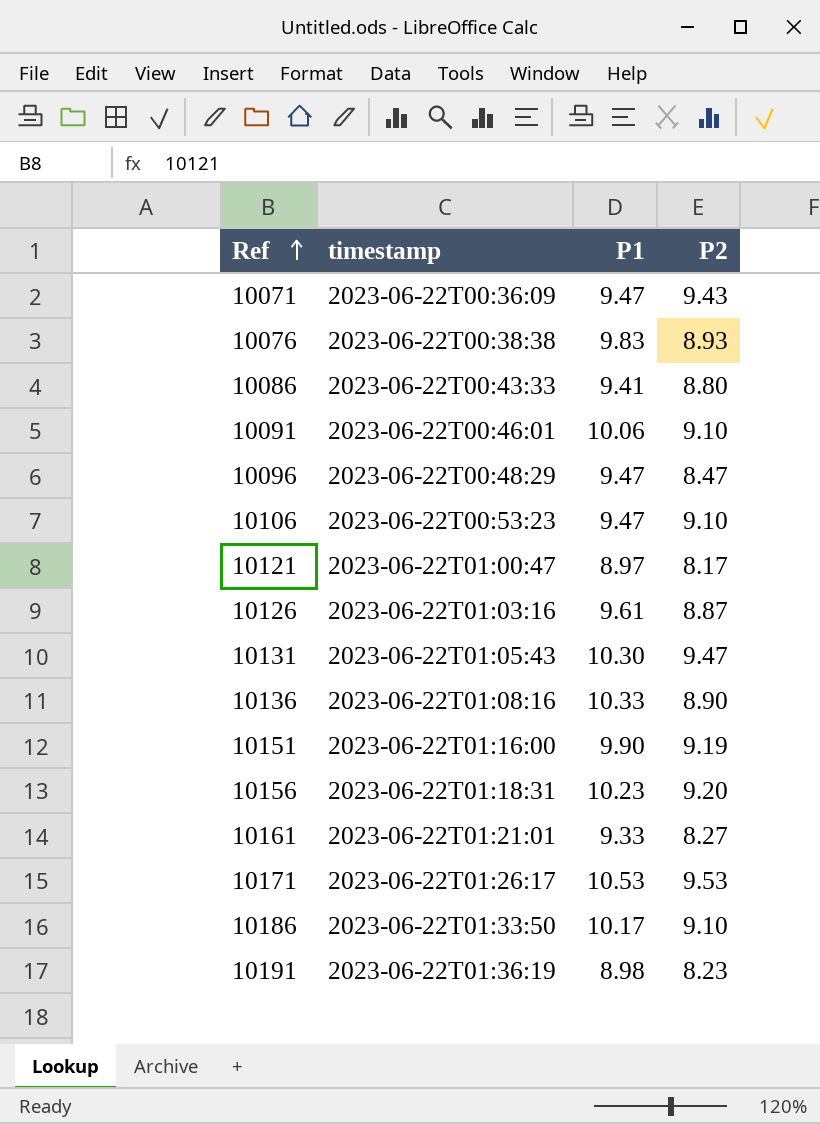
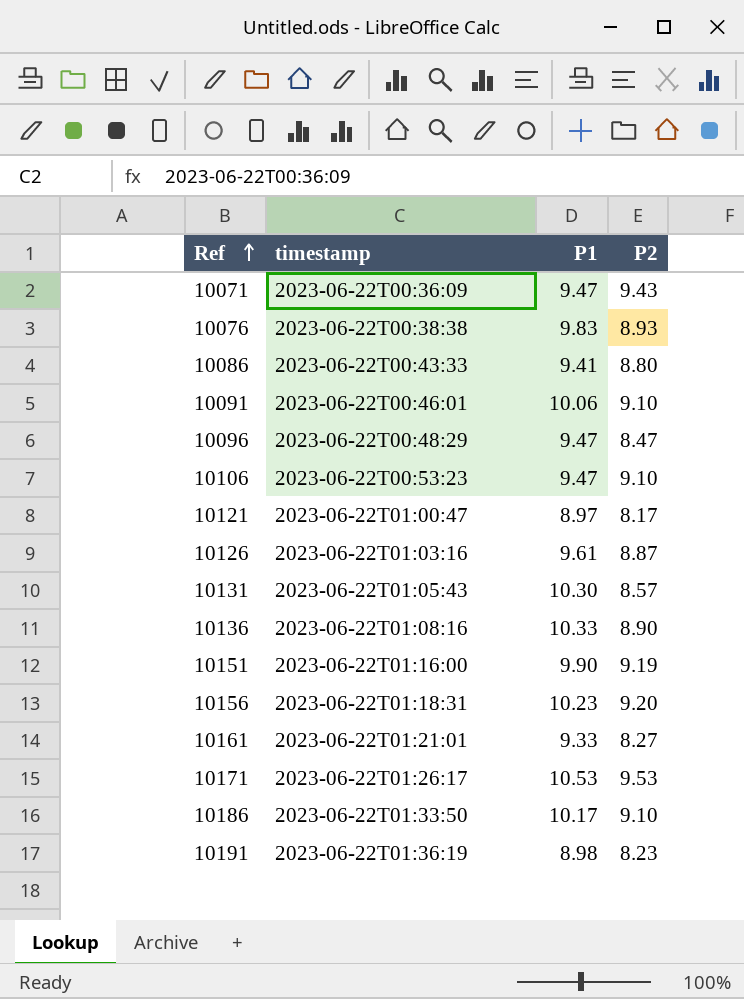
10131 | P2: 9.47 -> 8.57

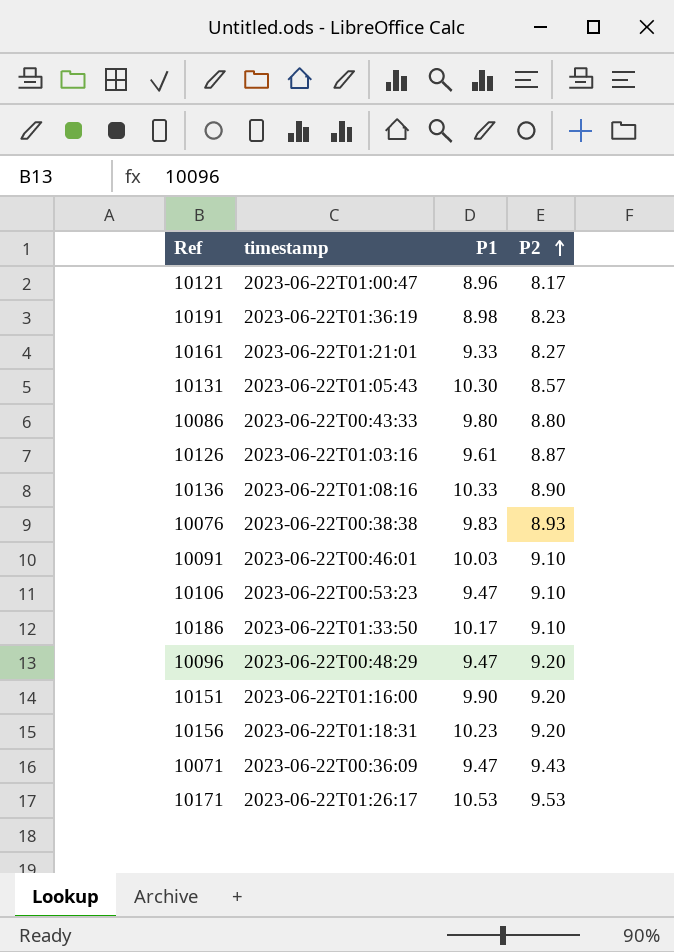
row order: Ref ascending -> P2 ascending
10121 | P1: 8.97 -> 8.96
10086 | P1: 9.41 -> 9.80
10091 | P1: 10.06 -> 10.03
10096 | P2: 8.47 -> 9.20
10151 | P2: 9.19 -> 9.20

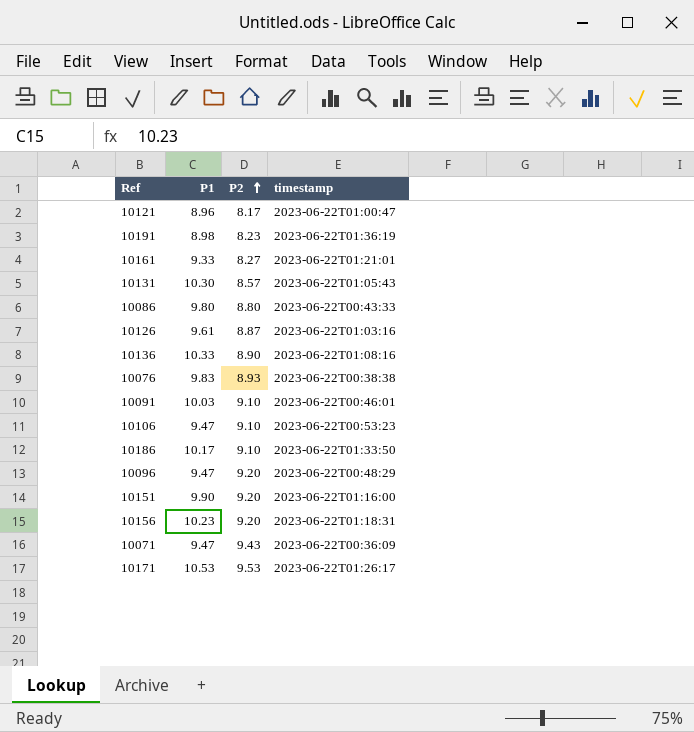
column timestamp | position: 2 -> 4

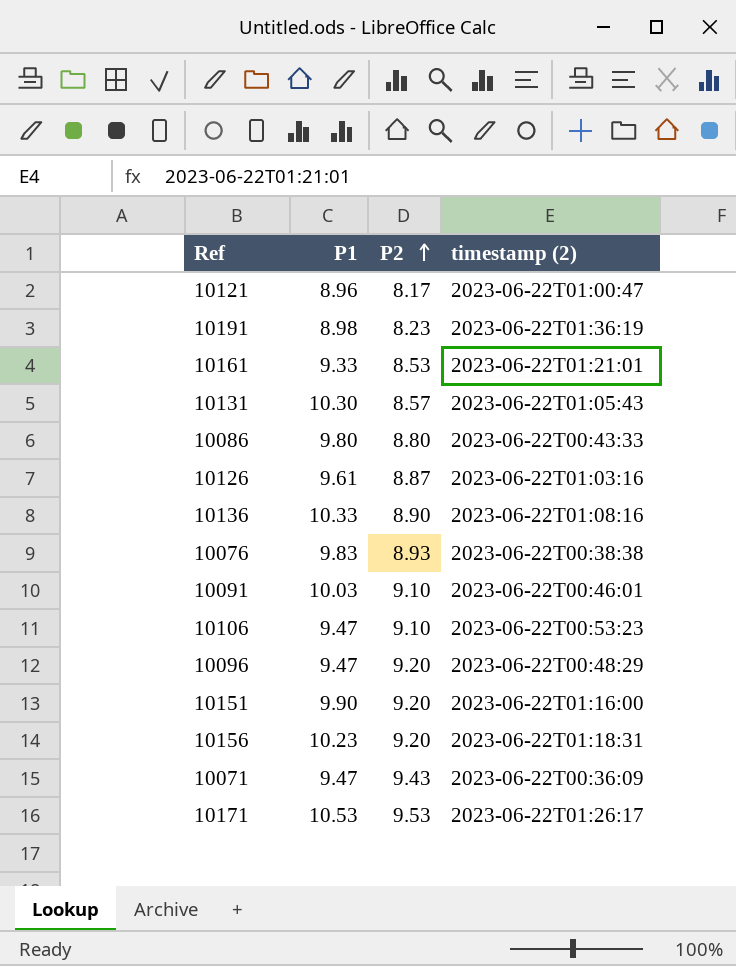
column name: timestamp -> timestamp (2)
row 10186: 10.17 | 9.10 | 2023-06-22T01:33:50 -> none
10161 | P2: 8.27 -> 8.53

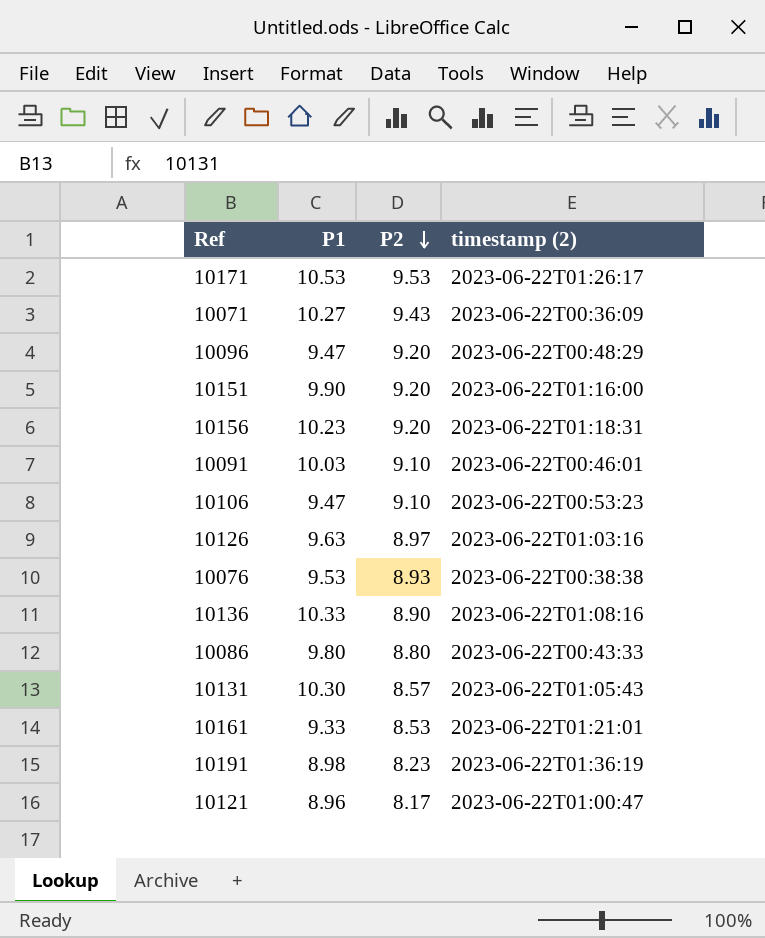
row order: P2 ascending -> P2 descending
10071 | P1: 9.47 -> 10.27
10126 | P1: 9.61 -> 9.63
10126 | P2: 8.87 -> 8.97
10076 | P1: 9.83 -> 9.53

